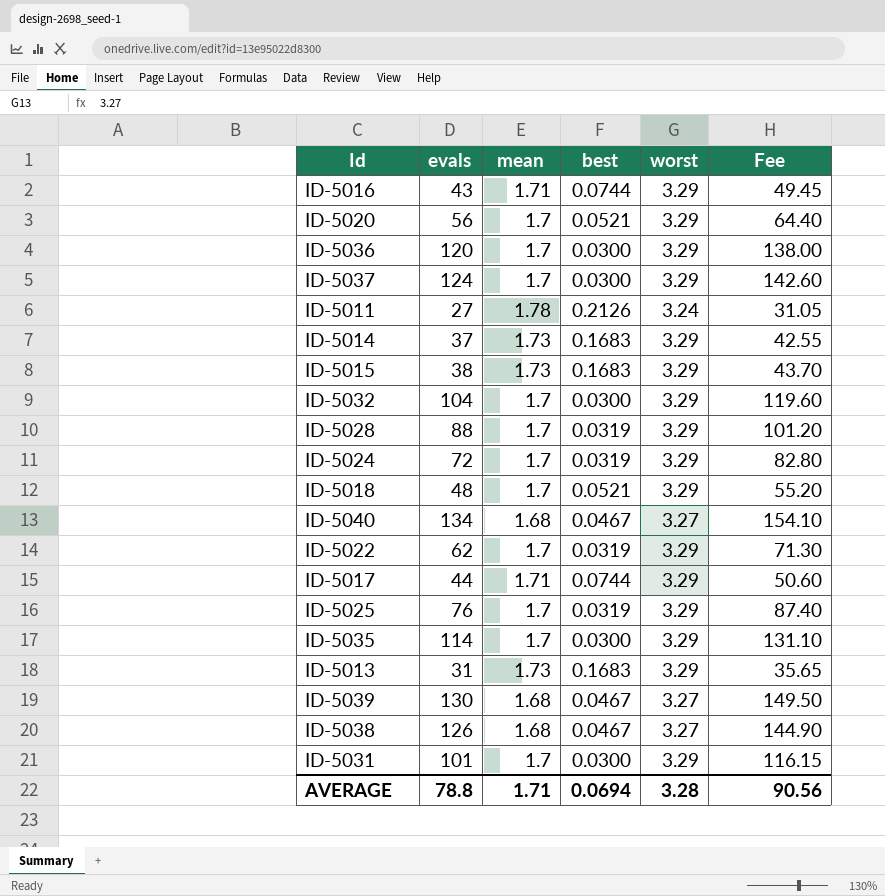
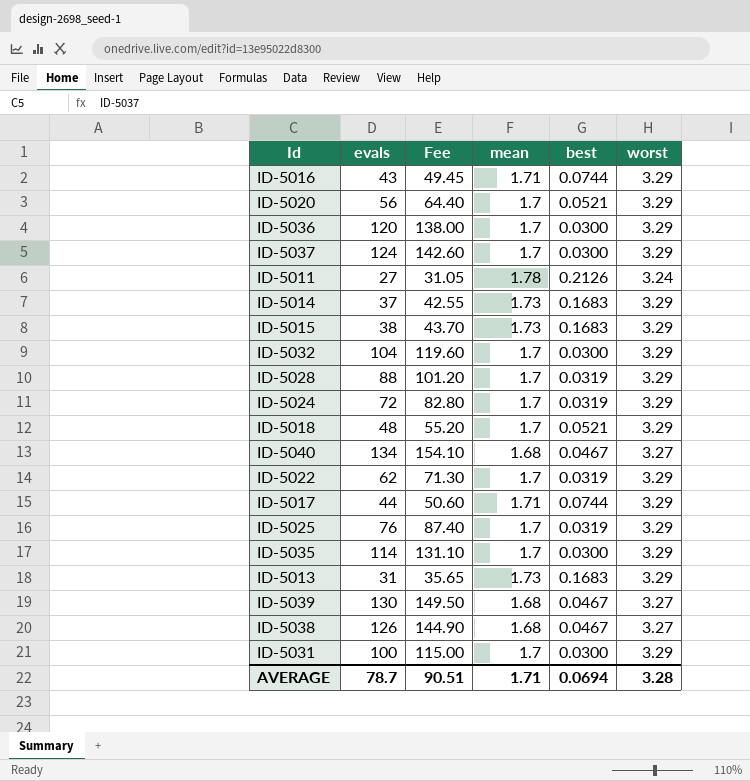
column Fee | position: 6 -> 3
ID-5031 | evals: 101 -> 100
ID-5031 | Fee: 116.15 -> 115.00
AVERAGE | evals: 78.8 -> 78.7
AVERAGE | Fee: 90.56 -> 90.51

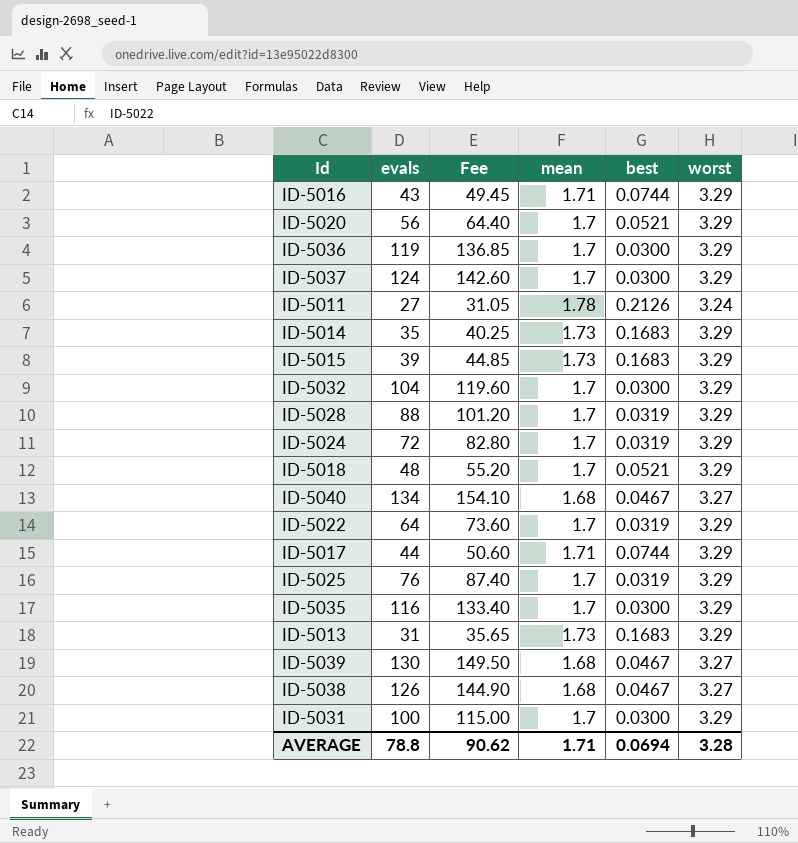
ID-5036 | evals: 120 -> 119
ID-5036 | Fee: 138.00 -> 136.85
ID-5014 | evals: 37 -> 35
ID-5014 | Fee: 42.55 -> 40.25
ID-5015 | evals: 38 -> 39
ID-5015 | Fee: 43.70 -> 44.85
ID-5022 | evals: 62 -> 64
ID-5022 | Fee: 71.30 -> 73.60
ID-5035 | evals: 114 -> 116
ID-5035 | Fee: 131.10 -> 133.40
AVERAGE | evals: 78.7 -> 78.8
AVERAGE | Fee: 90.51 -> 90.62

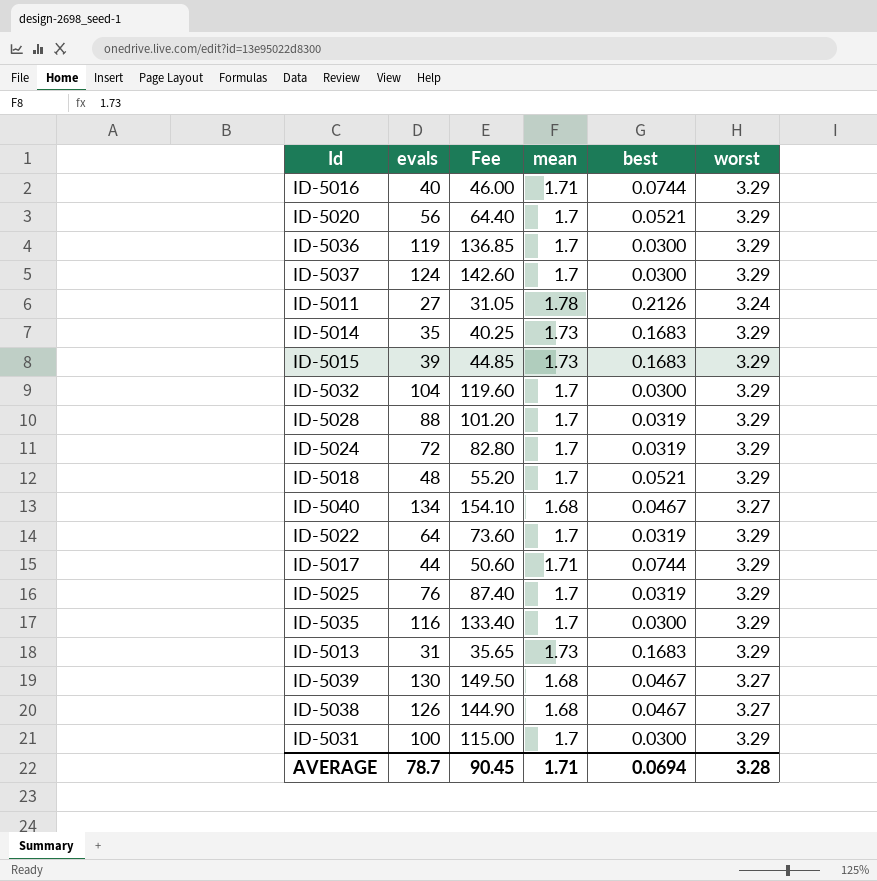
ID-5016 | evals: 43 -> 40
ID-5016 | Fee: 49.45 -> 46.00
AVERAGE | evals: 78.8 -> 78.7
AVERAGE | Fee: 90.62 -> 90.45

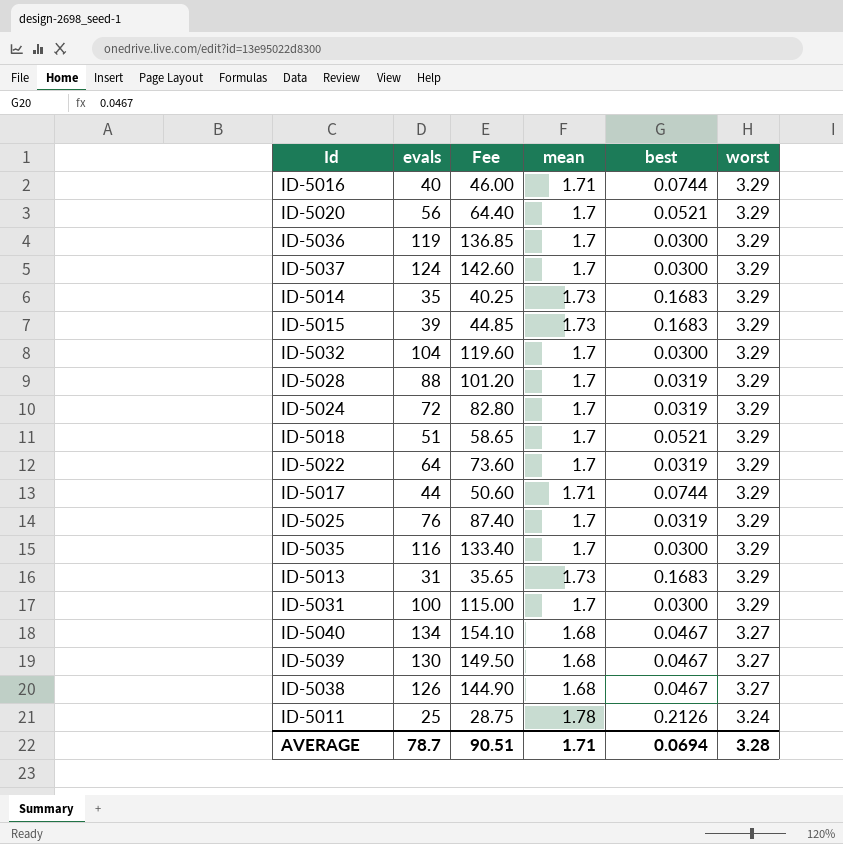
row order: none -> worst descending
ID-5018 | evals: 48 -> 51
ID-5018 | Fee: 55.20 -> 58.65
ID-5011 | evals: 27 -> 25
ID-5011 | Fee: 31.05 -> 28.75
AVERAGE | Fee: 90.45 -> 90.51

